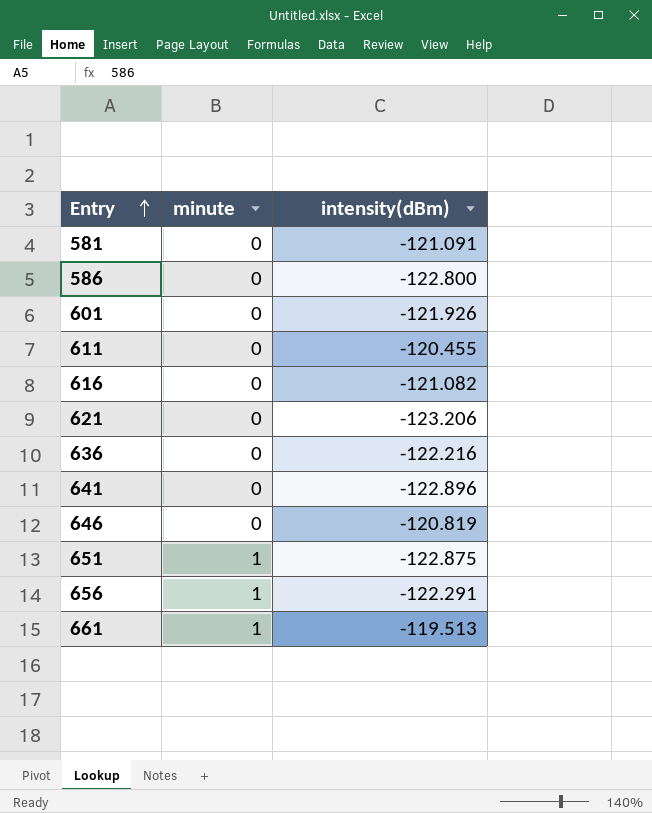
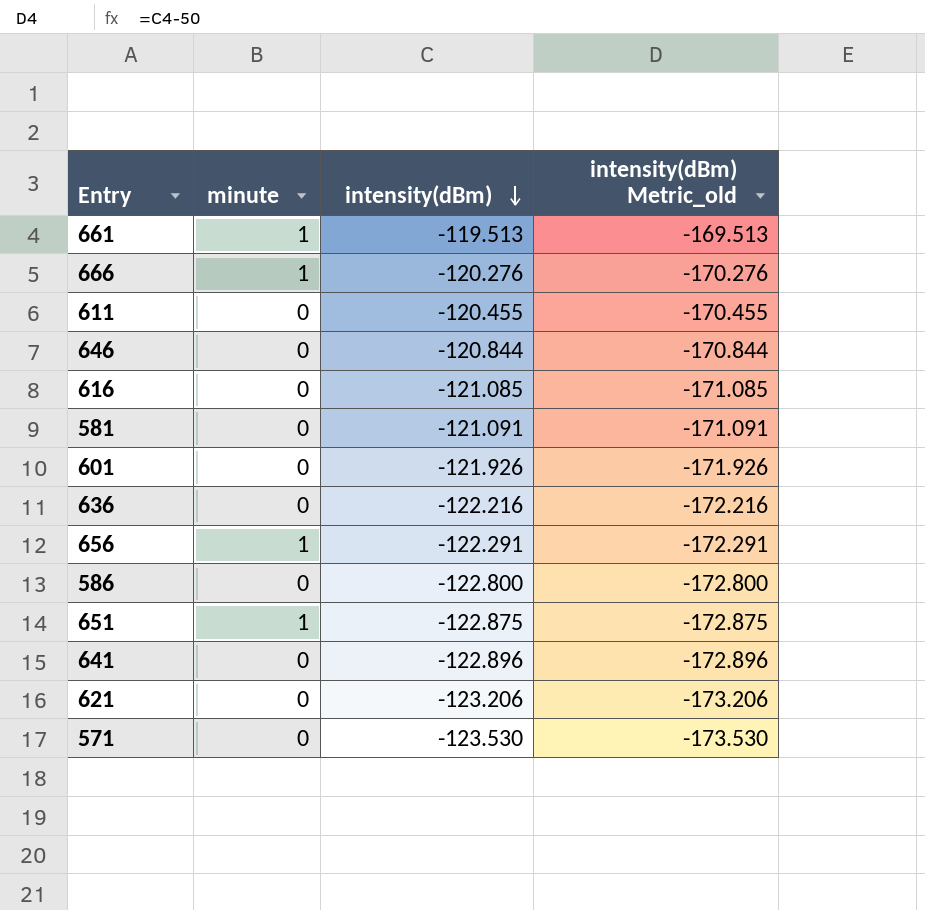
row order: Entry ascending -> intensity(dBm) descending
column intensity(dBm) Metric_old | formula: none -> [intensity(dBm)] - 50
row 666: none -> 1 | -120.276 | -170.276
646 | intensity(dBm): -120.819 -> -120.844
616 | intensity(dBm): -121.082 -> -121.085
row 571: none -> 0 | -123.530 | -173.530

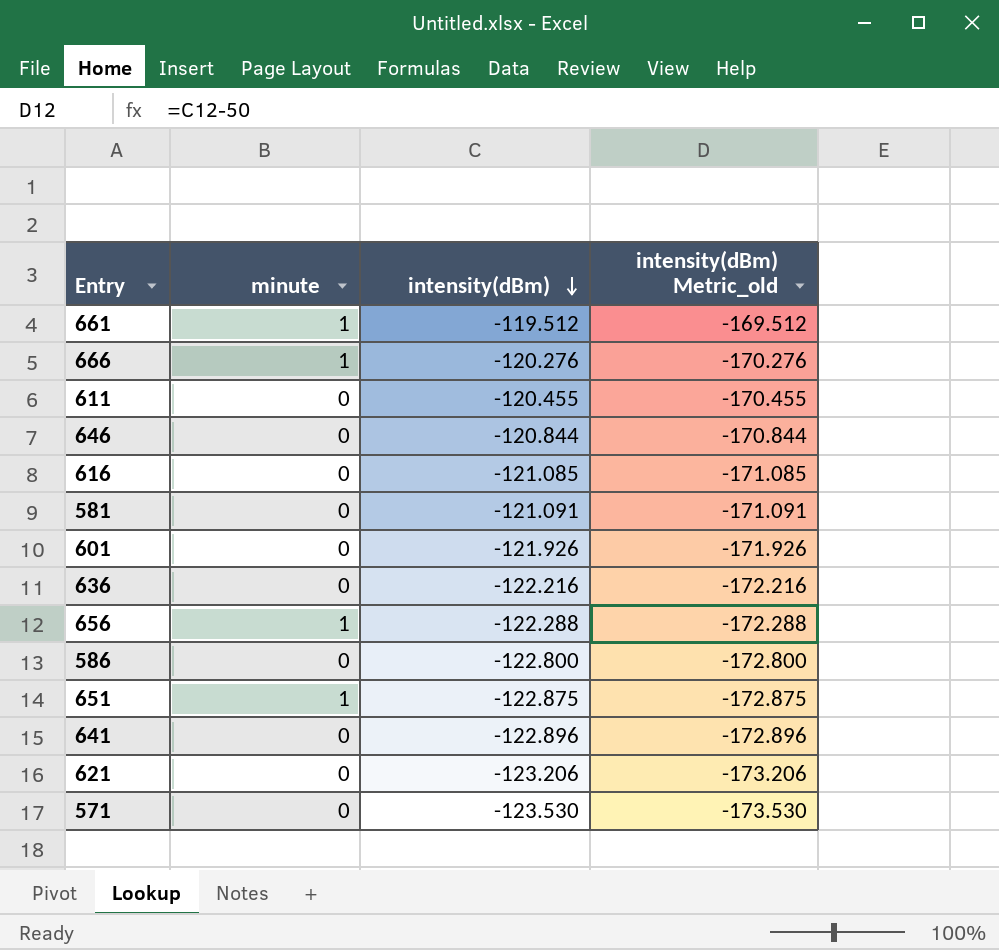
661 | intensity(dBm): -119.513 -> -119.512
661 | intensity(dBm) Metric_old: -169.513 -> -169.512
656 | intensity(dBm): -122.291 -> -122.288
656 | intensity(dBm) Metric_old: -172.291 -> -172.288

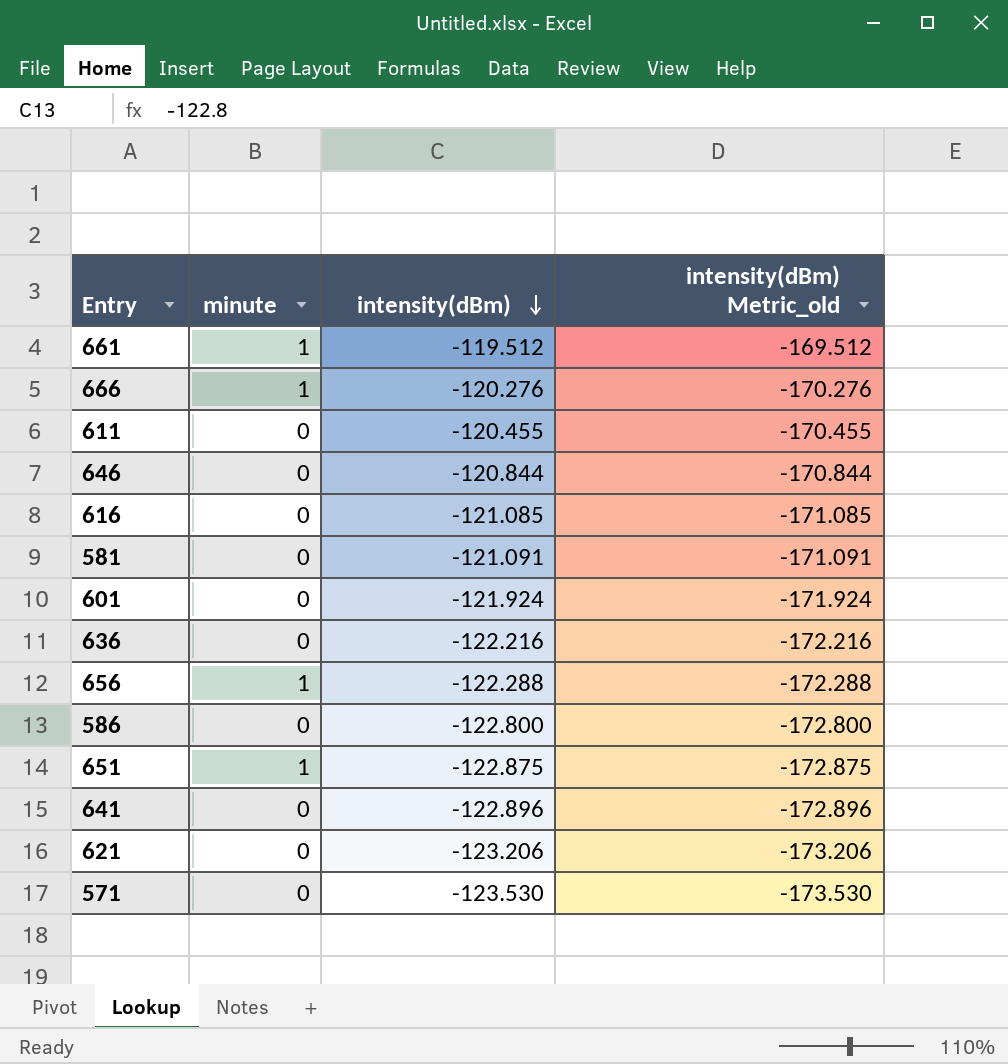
601 | intensity(dBm): -121.926 -> -121.924
601 | intensity(dBm) Metric_old: -171.926 -> -171.924

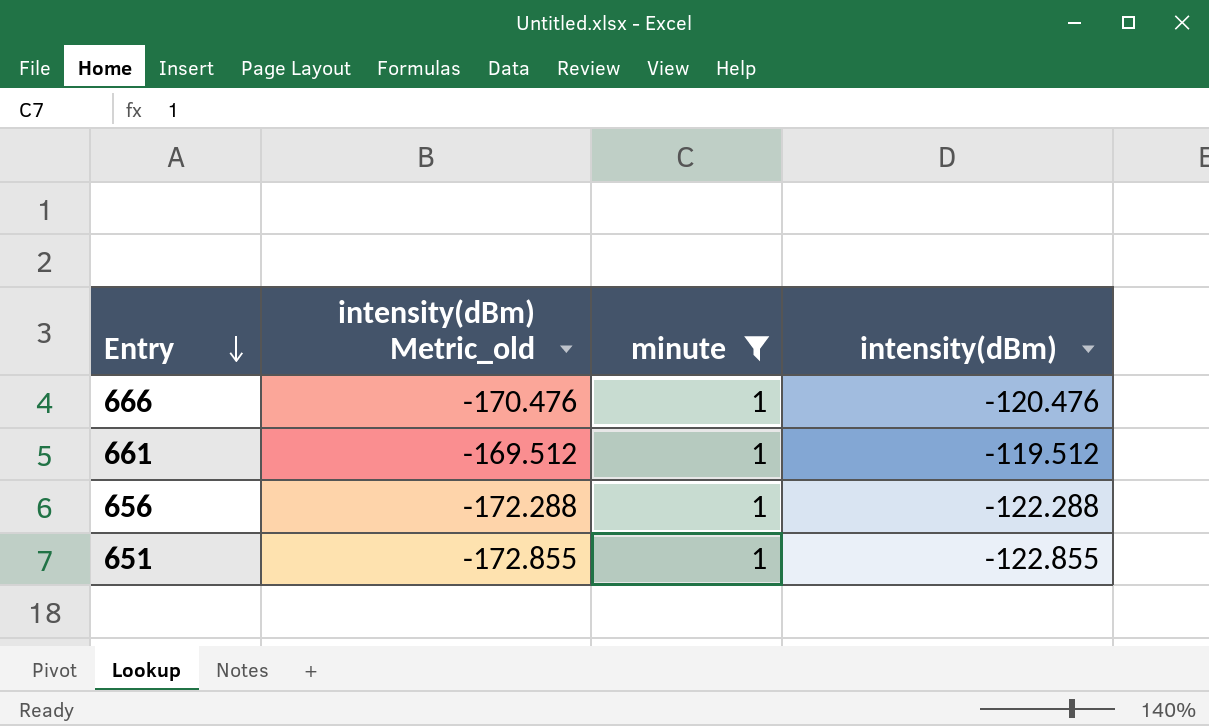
filter: none -> minute = 1
row order: intensity(dBm) descending -> Entry descending
column intensity(dBm) Metric_old | position: 4 -> 2
666 | intensity(dBm) Metric_old: -170.276 -> -170.476
666 | intensity(dBm): -120.276 -> -120.476
651 | intensity(dBm) Metric_old: -172.875 -> -172.855
651 | intensity(dBm): -122.875 -> -122.855

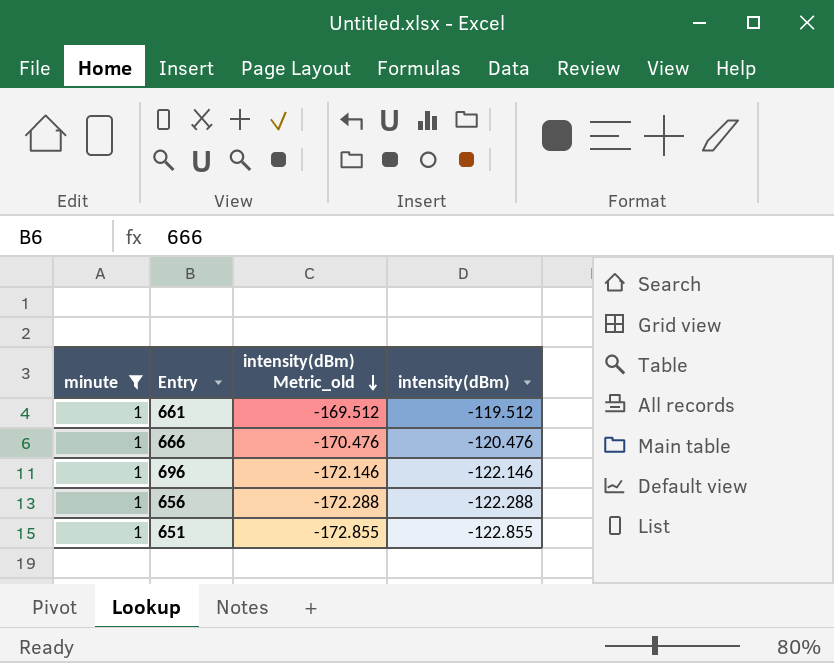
row order: Entry descending -> intensity(dBm) Metric_old descending
column minute | position: 3 -> 1
row 696: none -> 1 | -172.146 | -122.146

